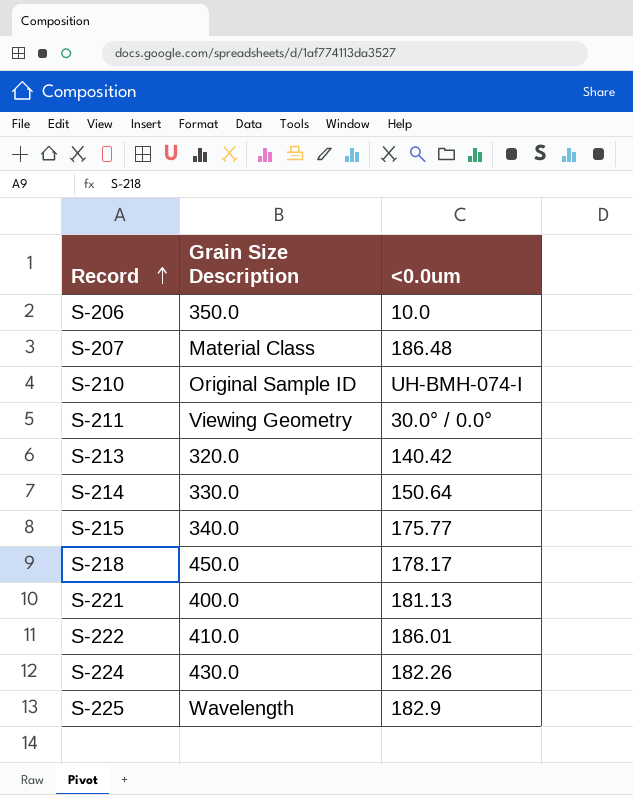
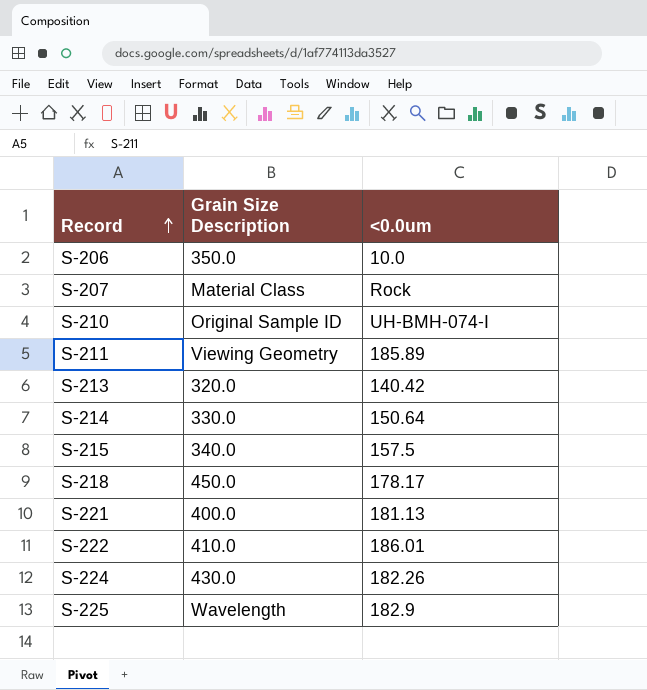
S-207 | <0.0um: 186.48 -> Rock
S-211 | <0.0um: 30.0° / 0.0° -> 185.89
S-215 | <0.0um: 175.77 -> 157.5

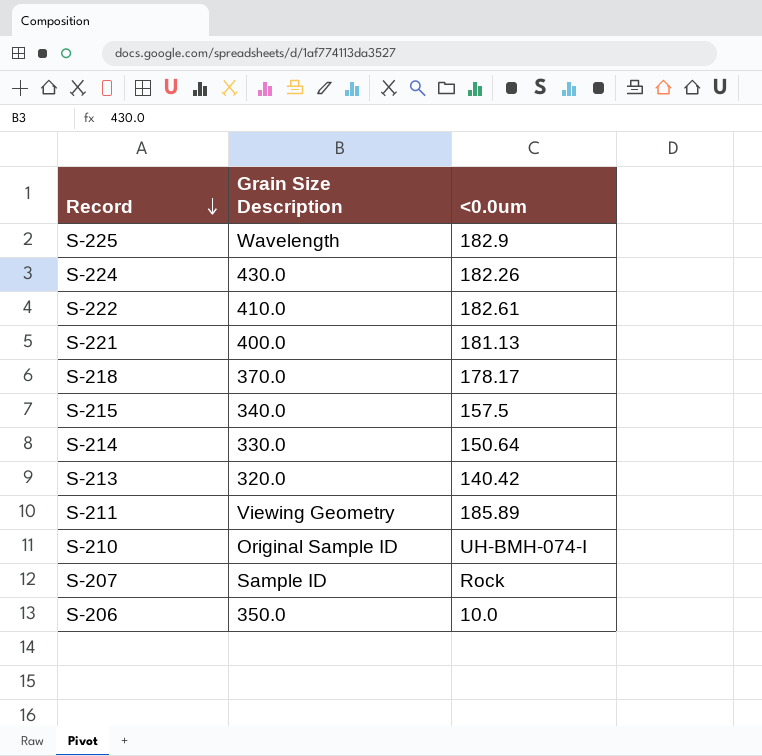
row order: Record ascending -> Record descending
S-222 | <0.0um: 186.01 -> 182.61
S-218 | Grain Size Description: 450.0 -> 370.0
S-207 | Grain Size Description: Material Class -> Sample ID

